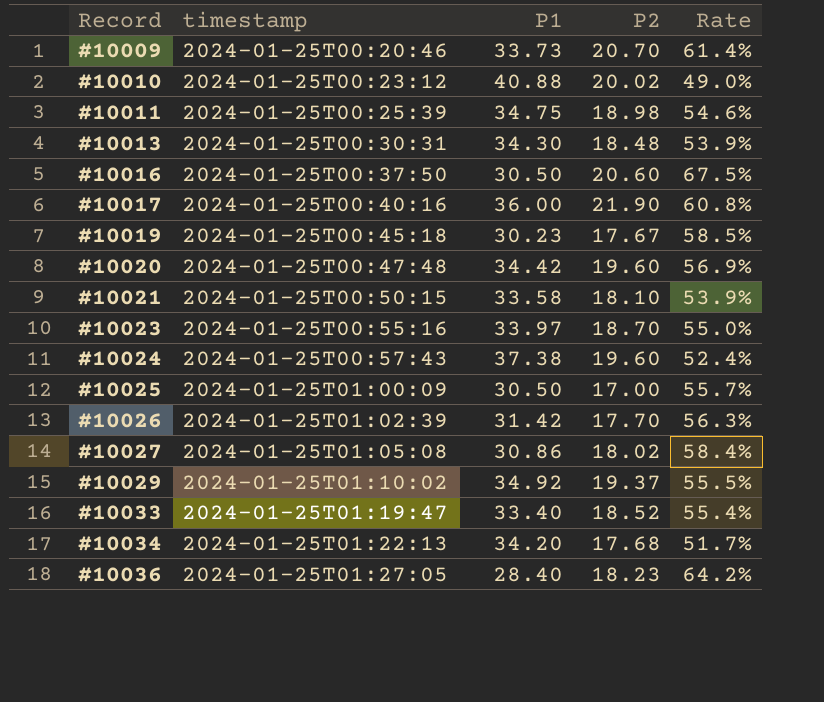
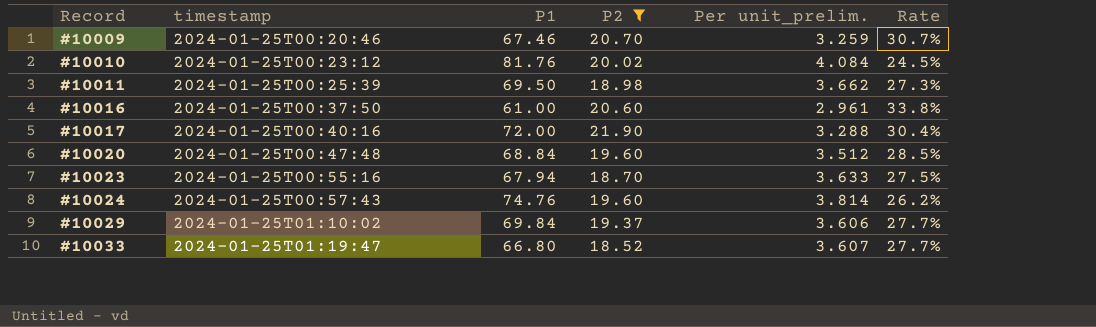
filter: none -> P2 >= 18.52
column Per unit_prelim. | formula: none -> [P1] / [P2]
#10009 | P1: 33.73 -> 67.46
#10009 | Rate: 61.4% -> 30.7%
#10010 | P1: 40.88 -> 81.76
#10010 | Rate: 49.0% -> 24.5%
#10011 | P1: 34.75 -> 69.50
#10011 | Rate: 54.6% -> 27.3%
#10016 | P1: 30.50 -> 61.00
#10016 | Rate: 67.5% -> 33.8%
#10017 | P1: 36.00 -> 72.00
#10017 | Rate: 60.8% -> 30.4%
#10020 | P1: 34.42 -> 68.84
#10020 | Rate: 56.9% -> 28.5%
#10023 | P1: 33.97 -> 67.94
#10023 | Rate: 55.0% -> 27.5%
#10024 | P1: 37.38 -> 74.76
#10024 | Rate: 52.4% -> 26.2%
#10029 | P1: 34.92 -> 69.84
#10029 | Rate: 55.5% -> 27.7%
#10033 | P1: 33.40 -> 66.80
#10033 | Rate: 55.4% -> 27.7%

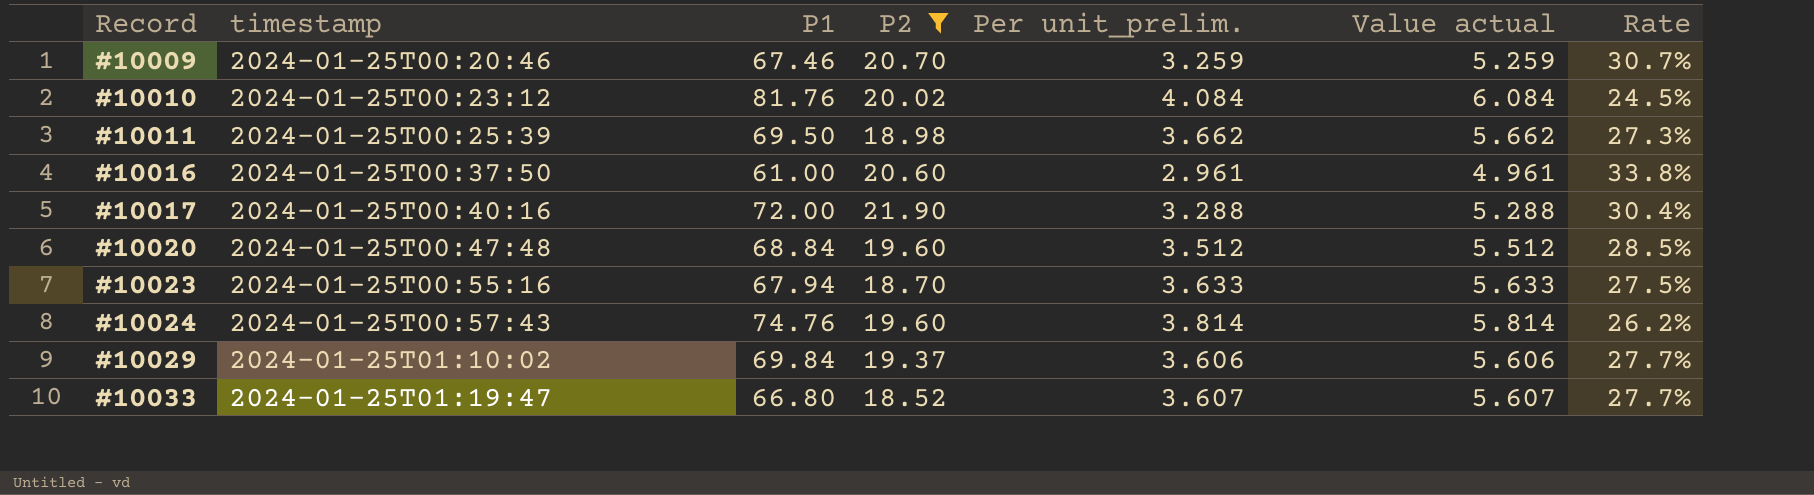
column Value actual | formula: none -> [Per unit_prelim.] + 2

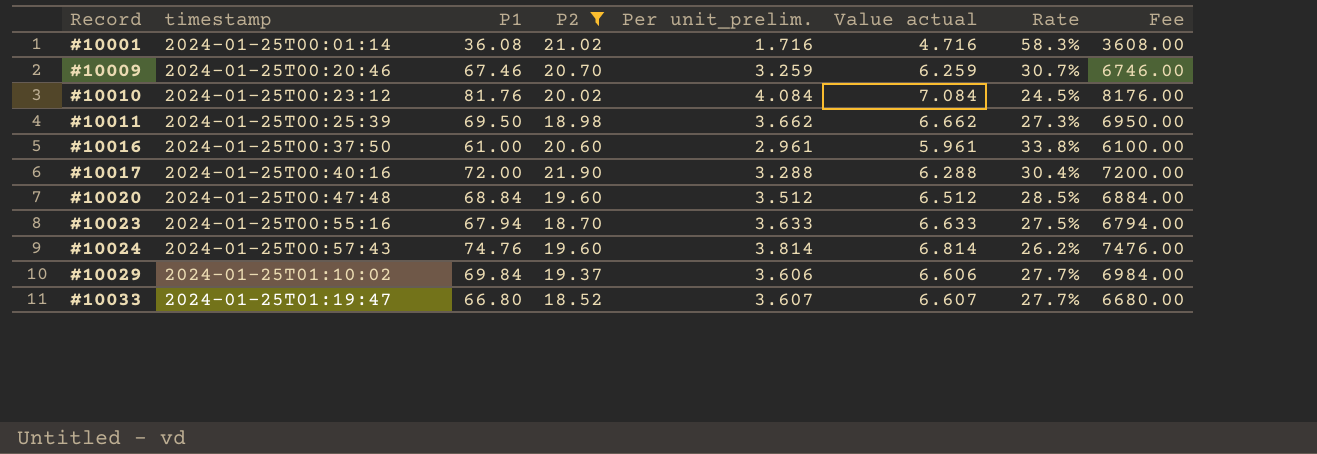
column Value actual | formula: [Per unit_prelim.] + 2 -> [Per unit_prelim.] + 3
column Fee | formula: none -> [P1] * 100
row #10001: none -> 2024-01-25T00:01:14 | 36.08 | 21.02 | 1.716 | 4.716 | 58.3% | 3608.00

